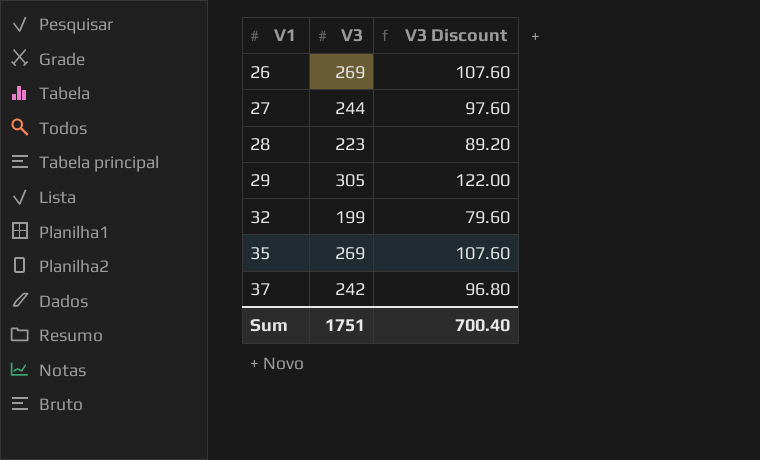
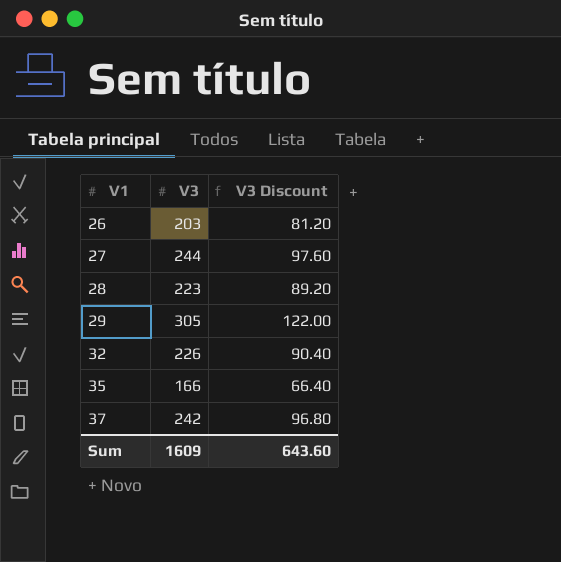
26 | V3: 269 -> 203
26 | V3 Discount: 107.60 -> 81.20
32 | V3: 199 -> 226
32 | V3 Discount: 79.60 -> 90.40
35 | V3: 269 -> 166
35 | V3 Discount: 107.60 -> 66.40
Sum | V3: 1751 -> 1609
Sum | V3 Discount: 700.40 -> 643.60

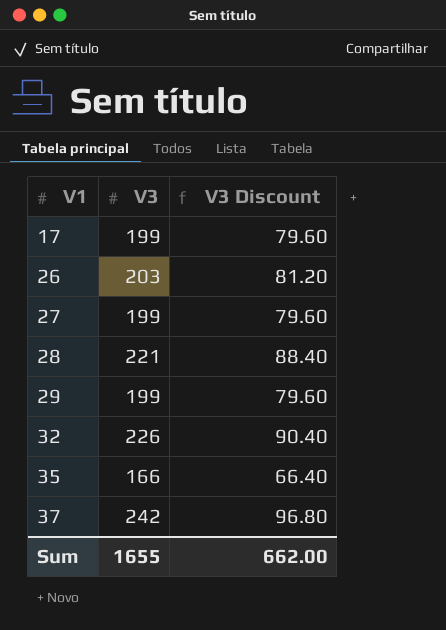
row 17: none -> 199 | 79.60
27 | V3: 244 -> 199
27 | V3 Discount: 97.60 -> 79.60
28 | V3: 223 -> 221
28 | V3 Discount: 89.20 -> 88.40
29 | V3: 305 -> 199
29 | V3 Discount: 122.00 -> 79.60
Sum | V3: 1609 -> 1655
Sum | V3 Discount: 643.60 -> 662.00

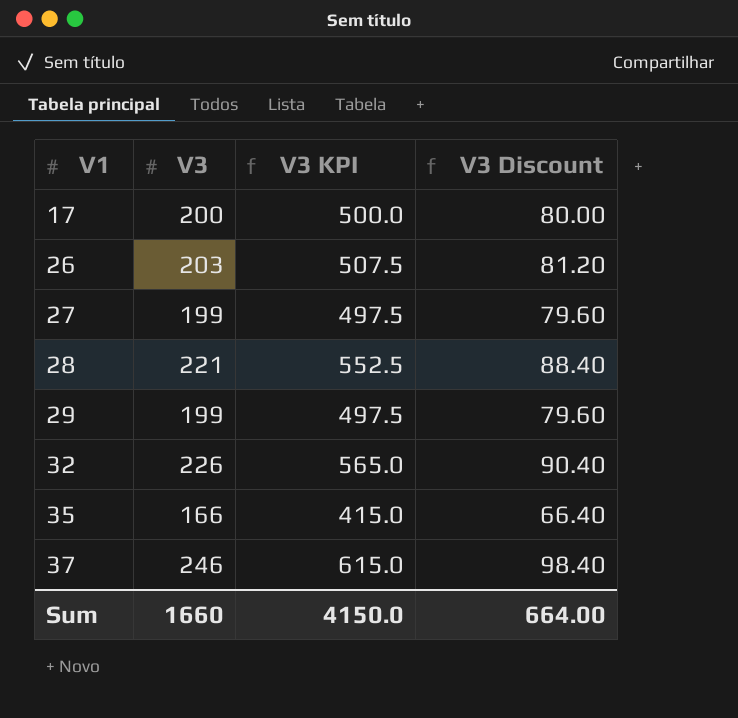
column V3 KPI | formula: none -> [V3] * 2.5
17 | V3: 199 -> 200
17 | V3 Discount: 79.60 -> 80.00
37 | V3: 242 -> 246
37 | V3 Discount: 96.80 -> 98.40
Sum | V3: 1655 -> 1660
Sum | V3 Discount: 662.00 -> 664.00

